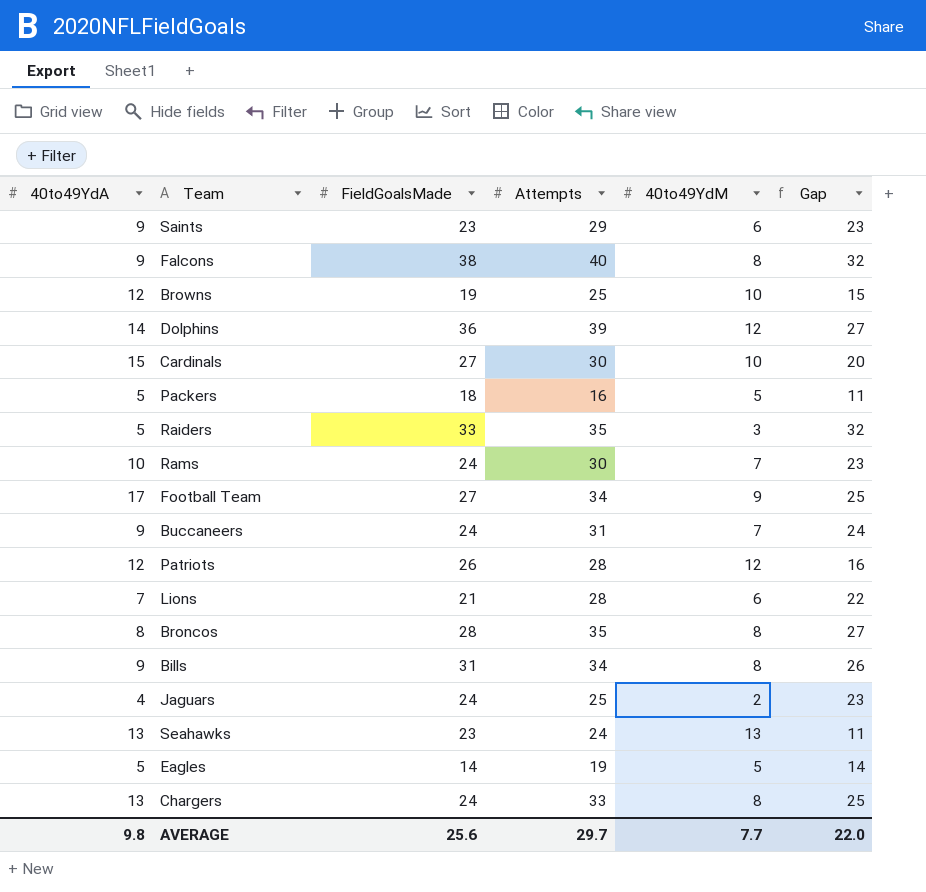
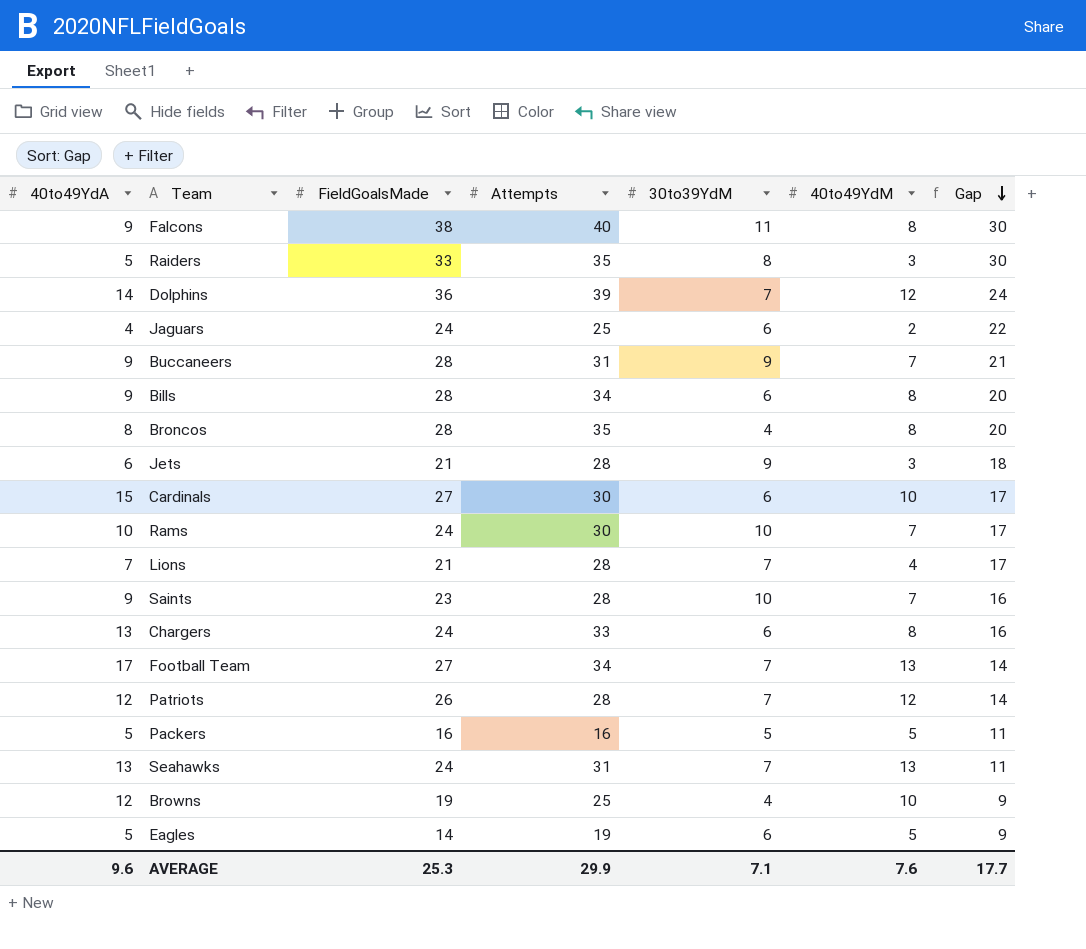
row order: none -> Gap descending
column 30to39YdM | position: none -> 5
column Gap | formula: [Attempts] - [40to49YdM] -> [FieldGoalsMade] - [40to49YdM]
Buccaneers | FieldGoalsMade: 24 -> 28
Bills | FieldGoalsMade: 31 -> 28
row Jets: none -> 6 | 21 | 28 | 9 | 3 | 18
Lions | 40to49YdM: 6 -> 4
Saints | Attempts: 29 -> 28
Saints | 40to49YdM: 6 -> 7
Football Team | 40to49YdM: 9 -> 13
Packers | FieldGoalsMade: 18 -> 16
Seahawks | FieldGoalsMade: 23 -> 24
Seahawks | Attempts: 24 -> 31
AVERAGE | 40to49YdA: 9.8 -> 9.6
AVERAGE | FieldGoalsMade: 25.6 -> 25.3
AVERAGE | Attempts: 29.7 -> 29.9
AVERAGE | 40to49YdM: 7.7 -> 7.6
AVERAGE | Gap: 22.0 -> 17.7

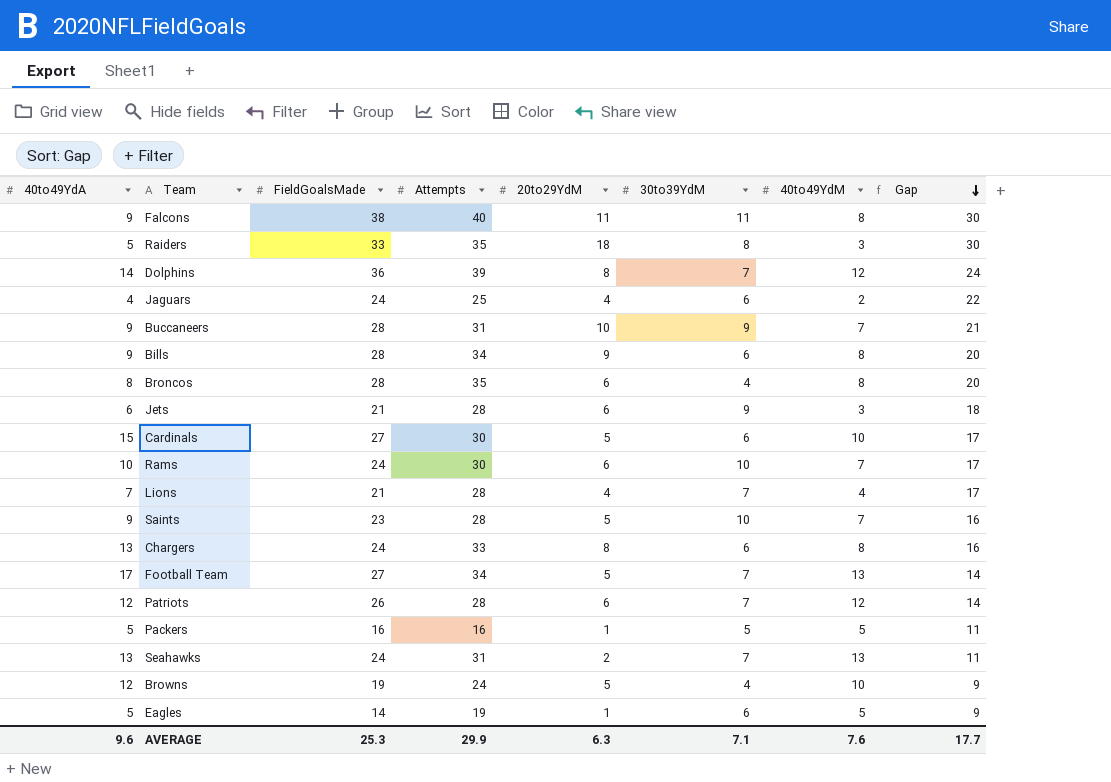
column 20to29YdM | position: none -> 5
Browns | Attempts: 25 -> 24

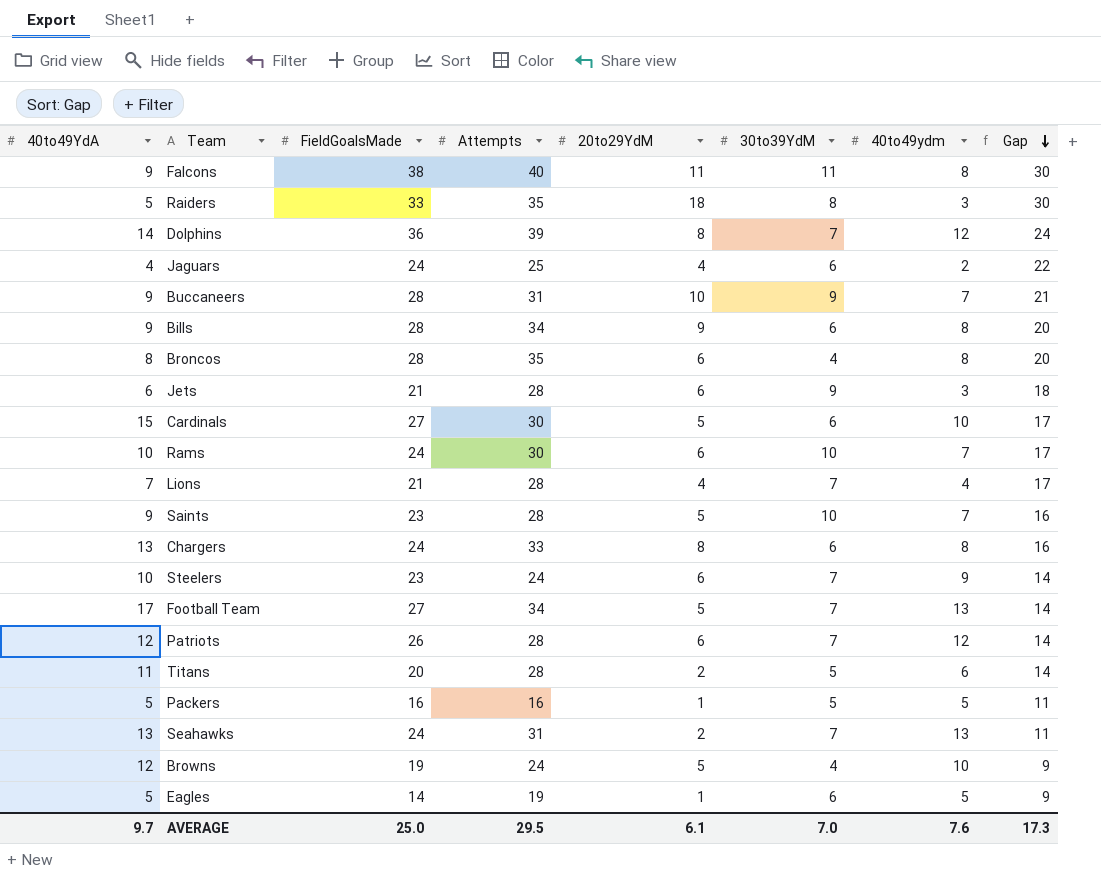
column name: 40to49YdM -> 40to49ydm
row Steelers: none -> 10 | 23 | 24 | 6 | 7 | 9 | 14
row Titans: none -> 11 | 20 | 28 | 2 | 5 | 6 | 14
AVERAGE | 40to49YdA: 9.6 -> 9.7
AVERAGE | FieldGoalsMade: 25.3 -> 25.0
AVERAGE | Attempts: 29.9 -> 29.5
AVERAGE | 20to29YdM: 6.3 -> 6.1
AVERAGE | 30to39YdM: 7.1 -> 7.0
AVERAGE | Gap: 17.7 -> 17.3

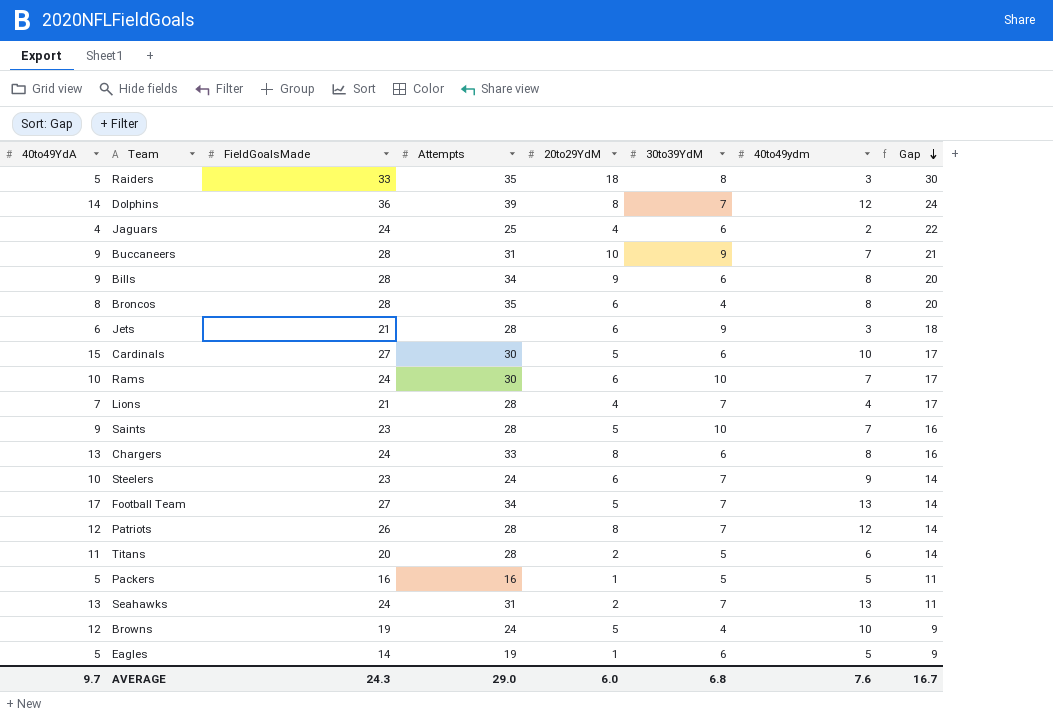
row Falcons: 9 | 38 | 40 | 11 | 11 | 8 | 30 -> none
Patriots | 20to29YdM: 6 -> 8
AVERAGE | FieldGoalsMade: 25.0 -> 24.3
AVERAGE | Attempts: 29.5 -> 29.0
AVERAGE | 20to29YdM: 6.1 -> 6.0
AVERAGE | 30to39YdM: 7.0 -> 6.8
AVERAGE | Gap: 17.3 -> 16.7

